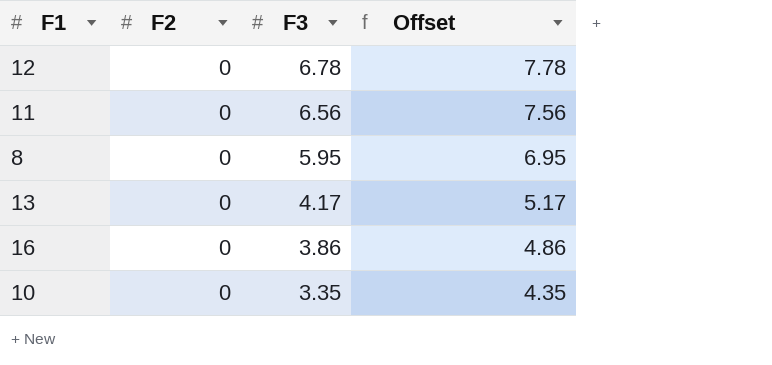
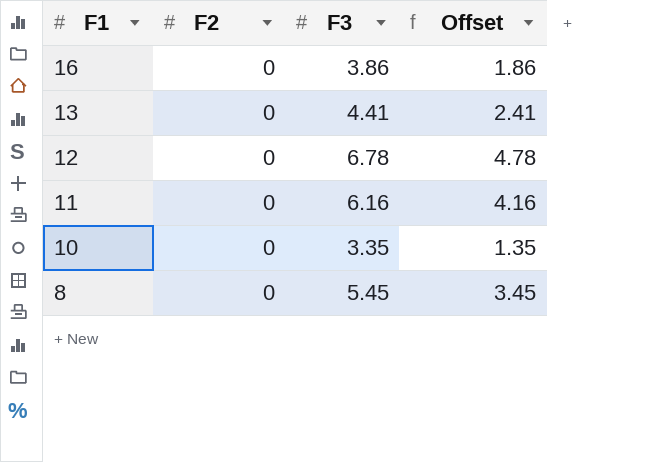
row order: F3 descending -> F1 descending
column Offset | formula: [F3] + 1 -> [F3] - 2
13 | F3: 4.17 -> 4.41
11 | F3: 6.56 -> 6.16
8 | F3: 5.95 -> 5.45

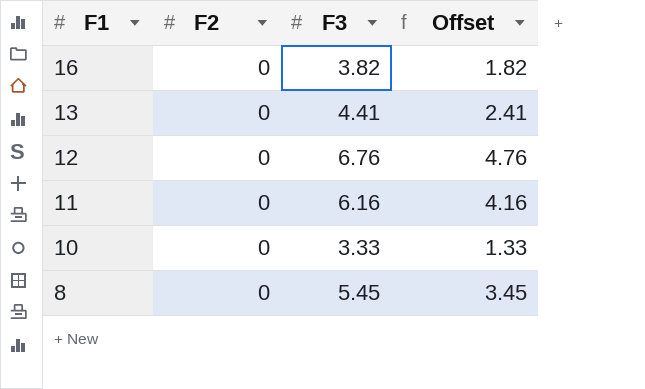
16 | F3: 3.86 -> 3.82
16 | Offset: 1.86 -> 1.82
12 | F3: 6.78 -> 6.76
12 | Offset: 4.78 -> 4.76
10 | F3: 3.35 -> 3.33
10 | Offset: 1.35 -> 1.33

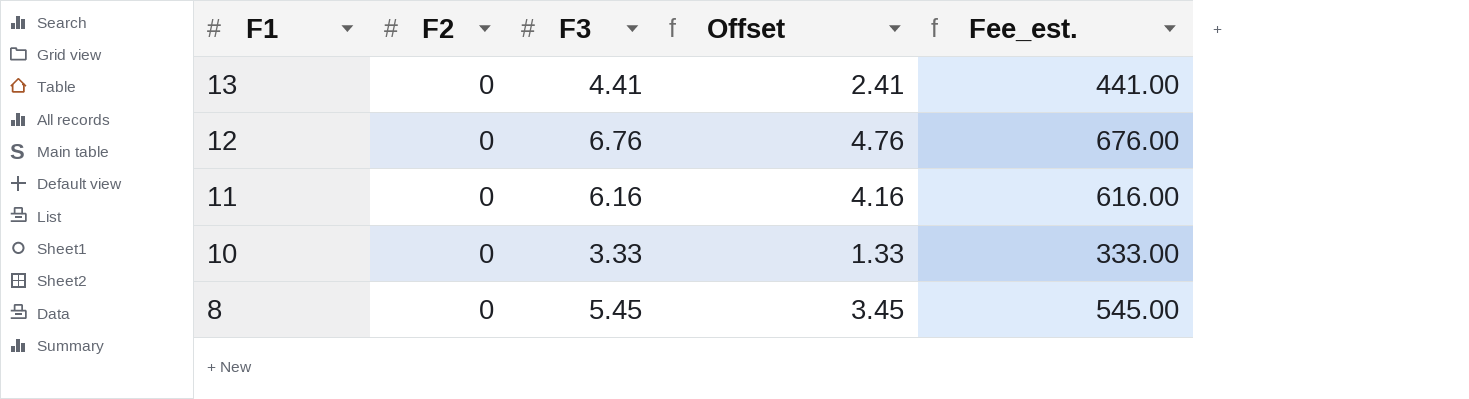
column Fee_est. | formula: none -> [F3] * 100
row 16: 0 | 3.82 | 1.82 -> none

